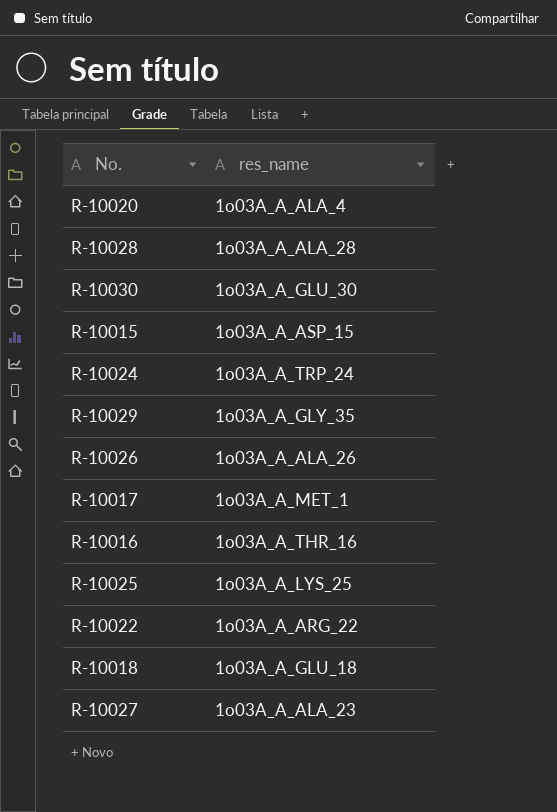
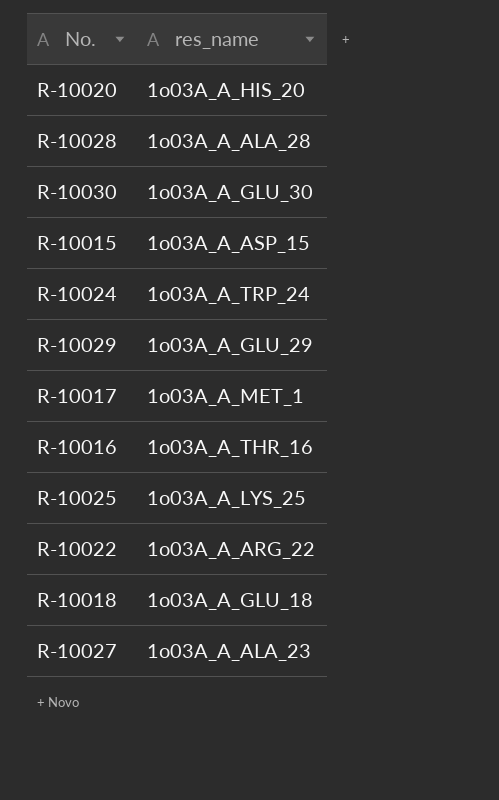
row R-10026: 1o03A_A_ALA_26 -> none
R-10020 | res_name: 1o03A_A_ALA_4 -> 1o03A_A_HIS_20
R-10029 | res_name: 1o03A_A_GLY_35 -> 1o03A_A_GLU_29

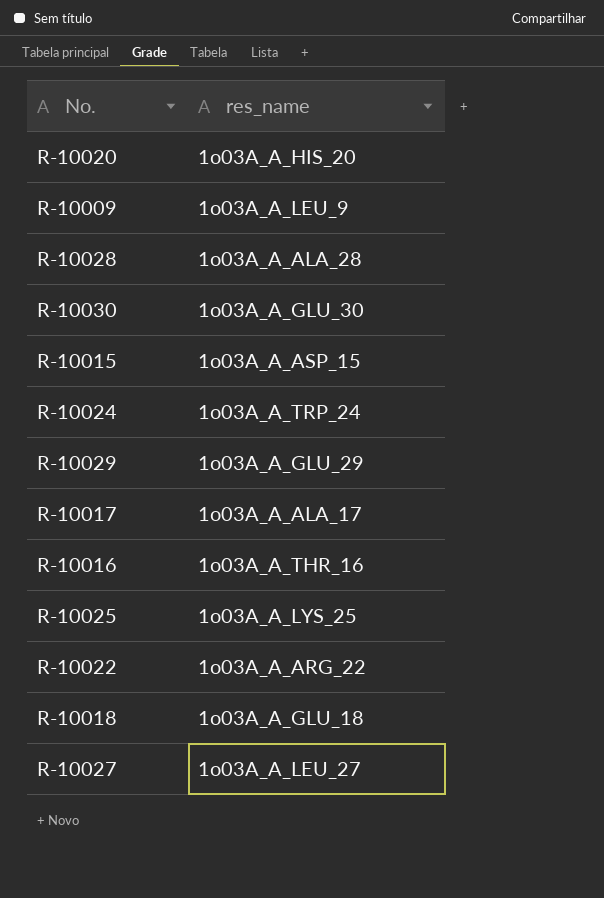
row R-10009: none -> 1o03A_A_LEU_9
R-10017 | res_name: 1o03A_A_MET_1 -> 1o03A_A_ALA_17
R-10027 | res_name: 1o03A_A_ALA_23 -> 1o03A_A_LEU_27

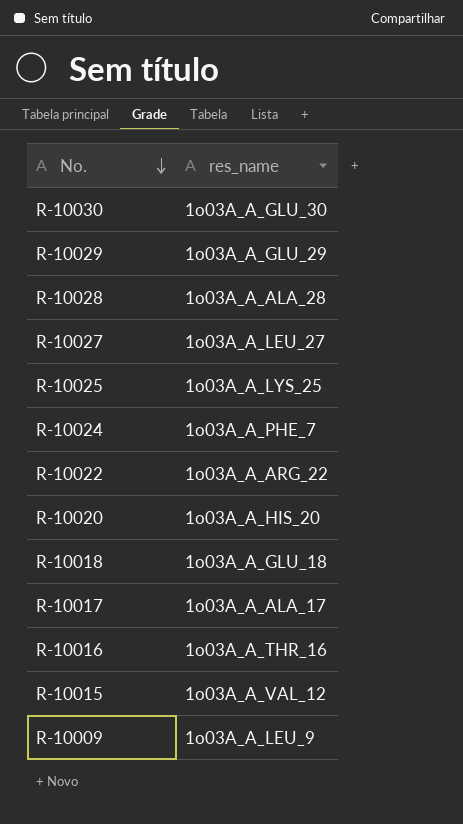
row order: none -> No. descending
R-10024 | res_name: 1o03A_A_TRP_24 -> 1o03A_A_PHE_7
R-10015 | res_name: 1o03A_A_ASP_15 -> 1o03A_A_VAL_12

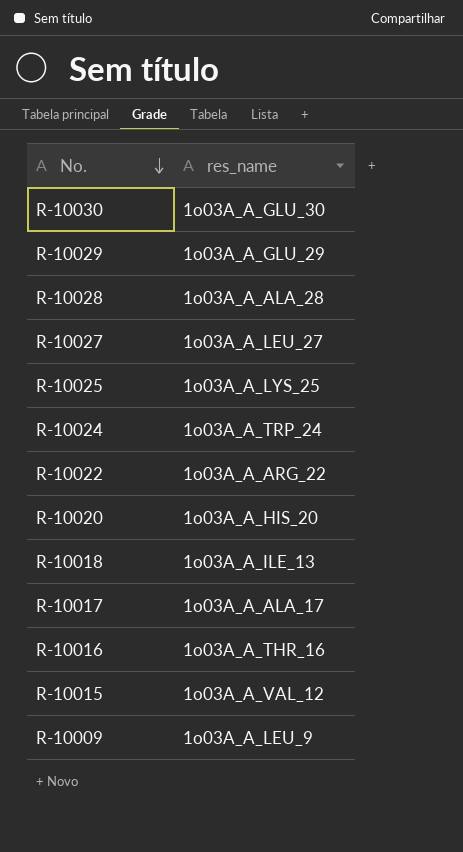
R-10024 | res_name: 1o03A_A_PHE_7 -> 1o03A_A_TRP_24
R-10018 | res_name: 1o03A_A_GLU_18 -> 1o03A_A_ILE_13

